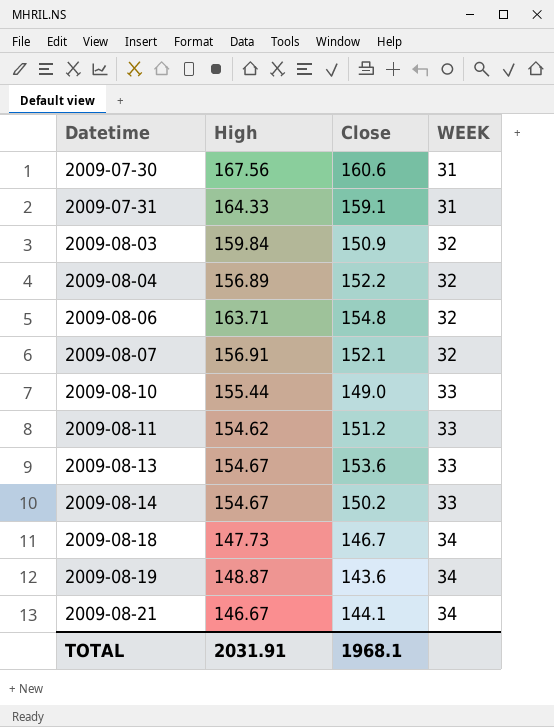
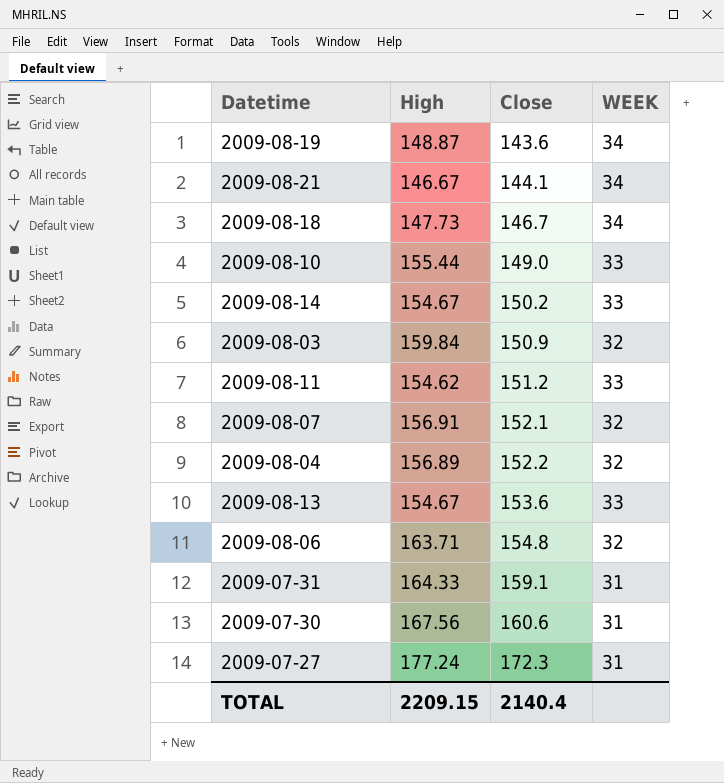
row order: Datetime ascending -> Close ascending
row 2009-07-27: none -> 177.24 | 172.3 | 31
TOTAL | High: 2031.91 -> 2209.15
TOTAL | Close: 1968.1 -> 2140.4

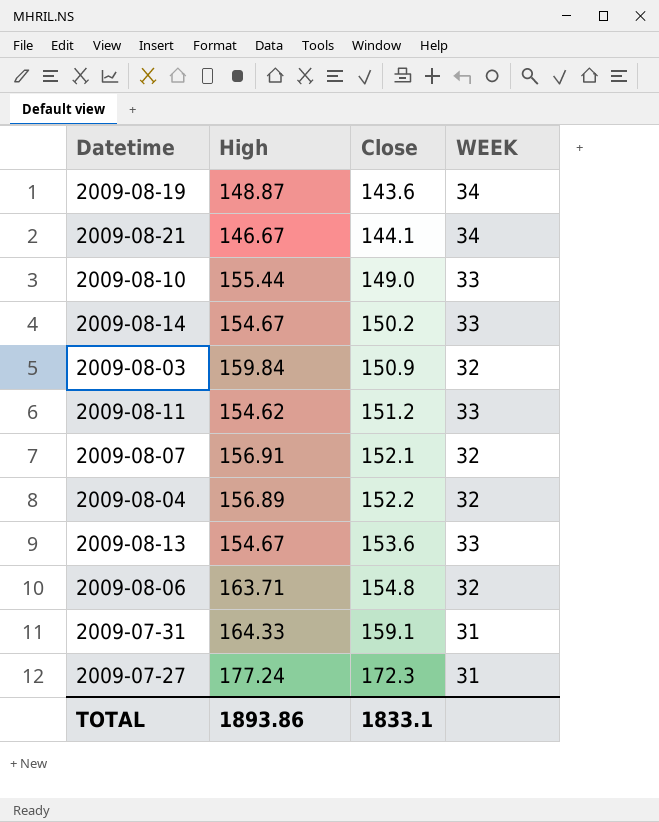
row 2009-08-18: 147.73 | 146.7 | 34 -> none
row 2009-07-30: 167.56 | 160.6 | 31 -> none
TOTAL | High: 2209.15 -> 1893.86
TOTAL | Close: 2140.4 -> 1833.1

